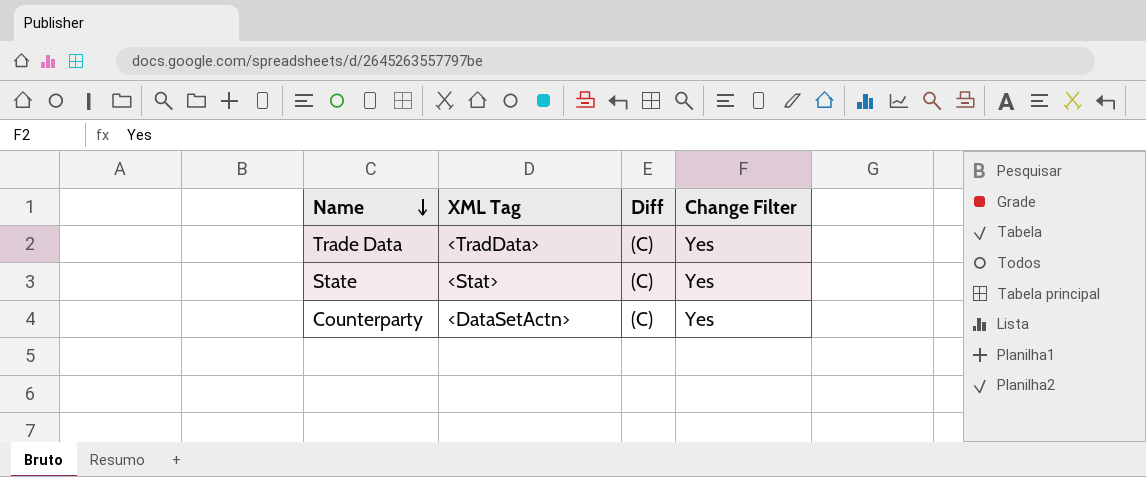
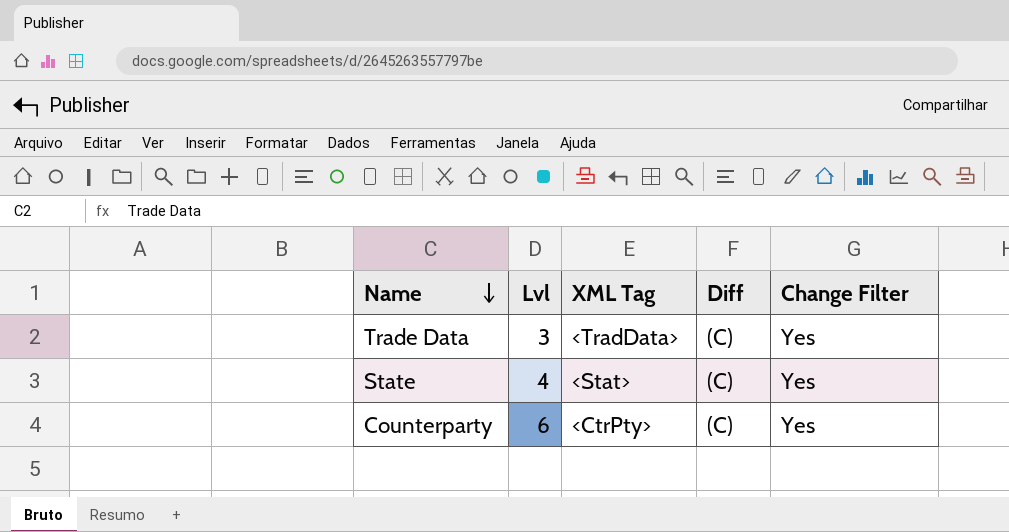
column Lvl | position: none -> 2
Counterparty | XML Tag: <DataSetActn> -> <CtrPty>

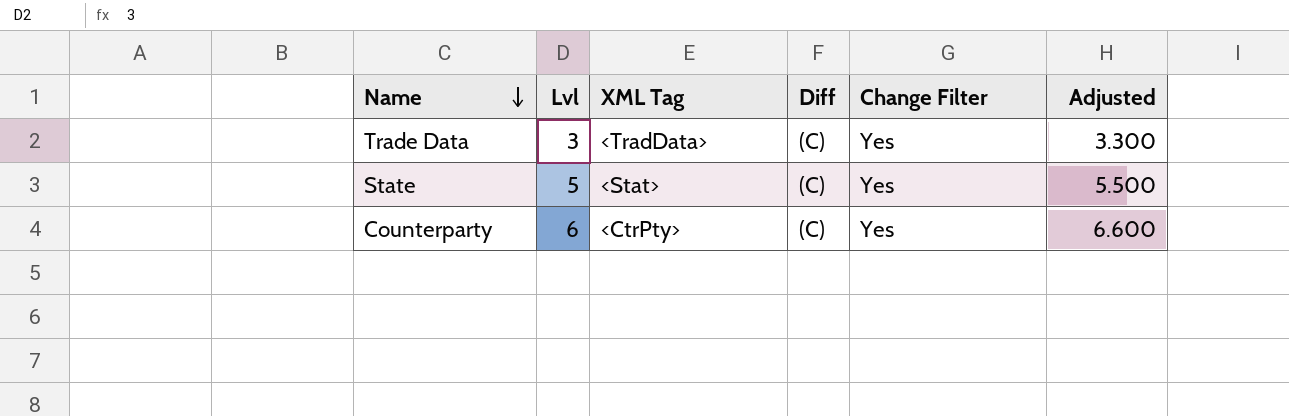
column Adjusted | formula: none -> [Lvl] * 1.1
State | Lvl: 4 -> 5

